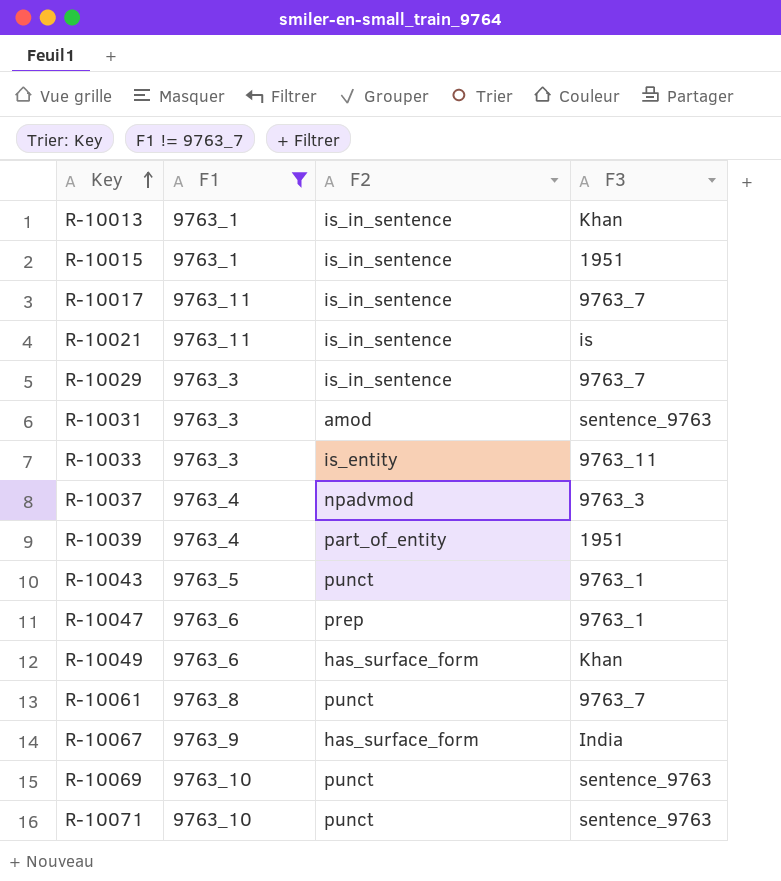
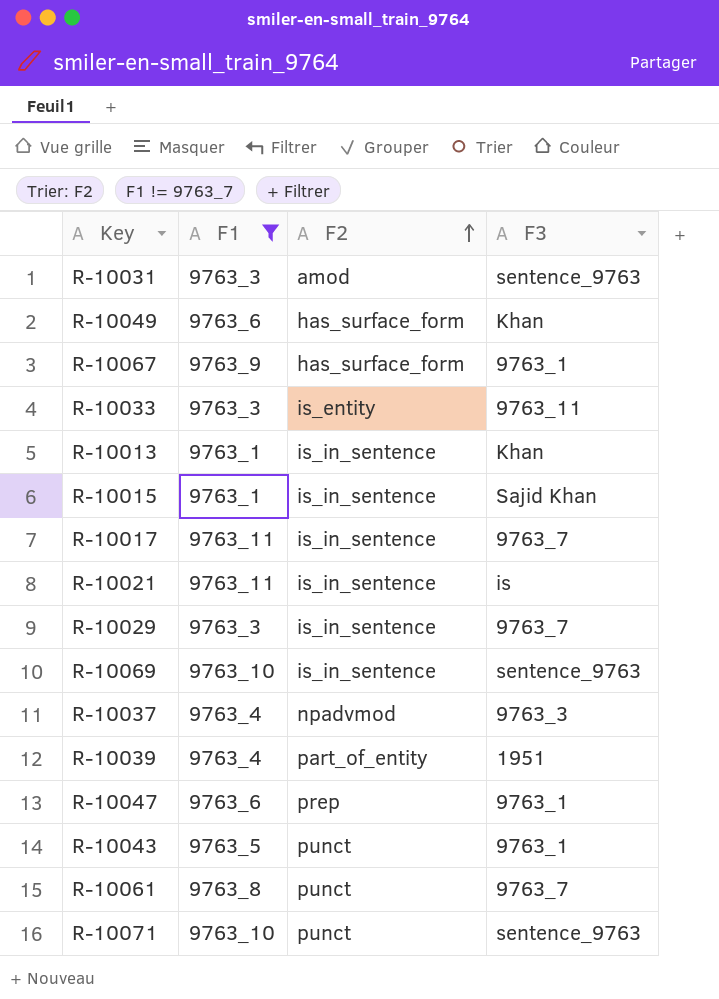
row order: Key ascending -> F2 ascending
R-10067 | F3: India -> 9763_1
R-10015 | F3: 1951 -> Sajid Khan
R-10069 | F2: punct -> is_in_sentence

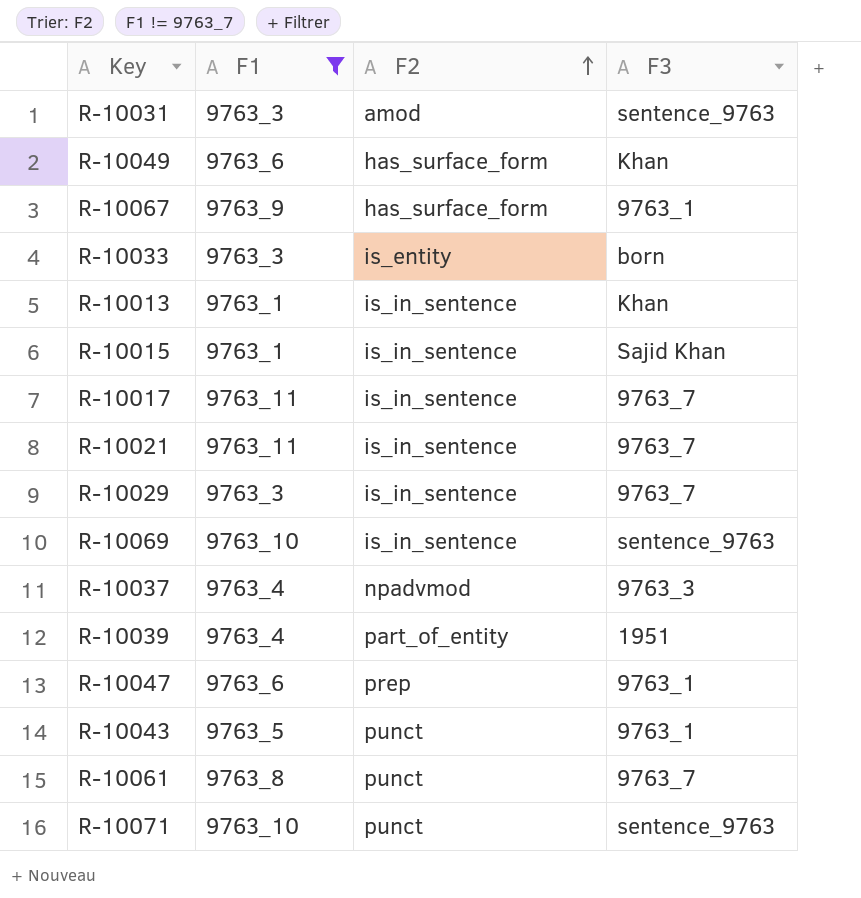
R-10033 | F3: 9763_11 -> born
R-10021 | F3: is -> 9763_7

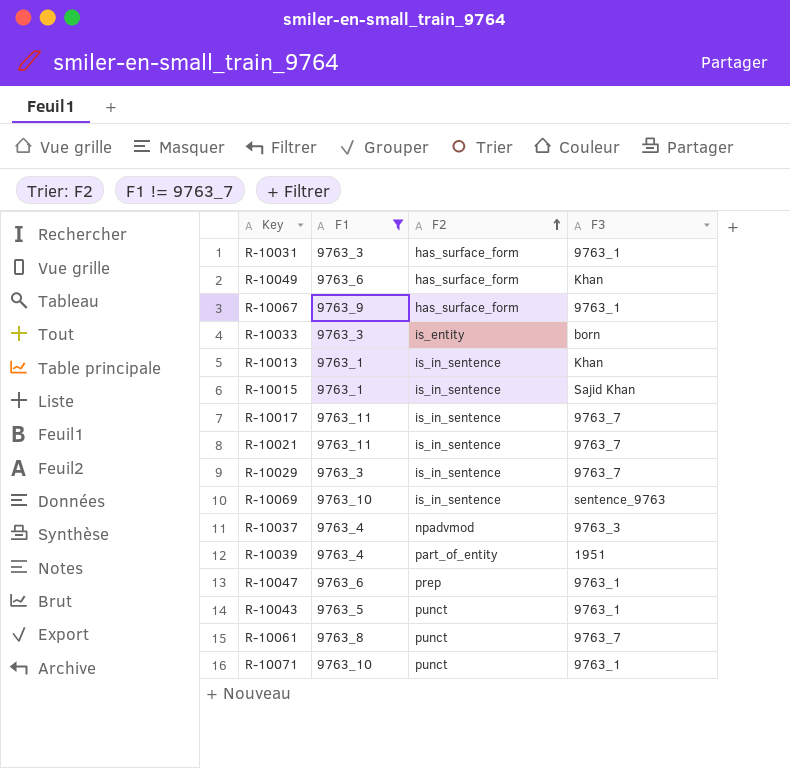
R-10031 | F2: amod -> has_surface_form
R-10031 | F3: sentence_9763 -> 9763_1
R-10071 | F3: sentence_9763 -> 9763_1

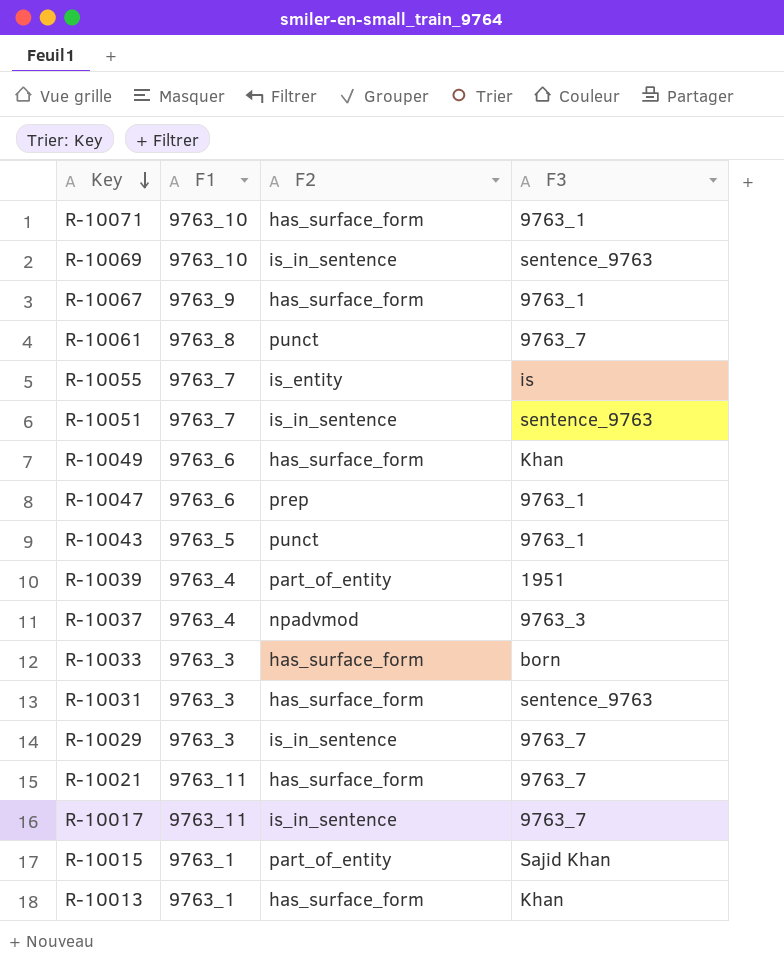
filter: F1 != 9763_7 -> none
row order: F2 ascending -> Key descending
R-10071 | F2: punct -> has_surface_form
R-10033 | F2: is_entity -> has_surface_form
R-10031 | F3: 9763_1 -> sentence_9763
R-10021 | F2: is_in_sentence -> has_surface_form
R-10015 | F2: is_in_sentence -> part_of_entity
R-10013 | F2: is_in_sentence -> has_surface_form

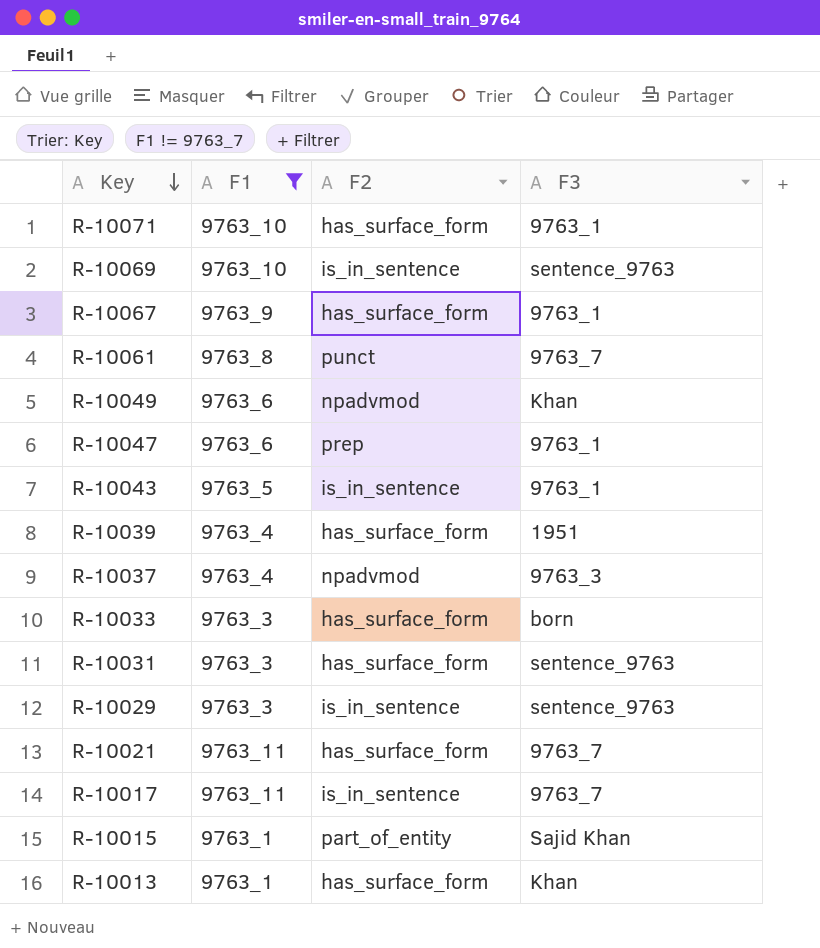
filter: none -> F1 != 9763_7
R-10049 | F2: has_surface_form -> npadvmod
R-10043 | F2: punct -> is_in_sentence
R-10039 | F2: part_of_entity -> has_surface_form
R-10029 | F3: 9763_7 -> sentence_9763

